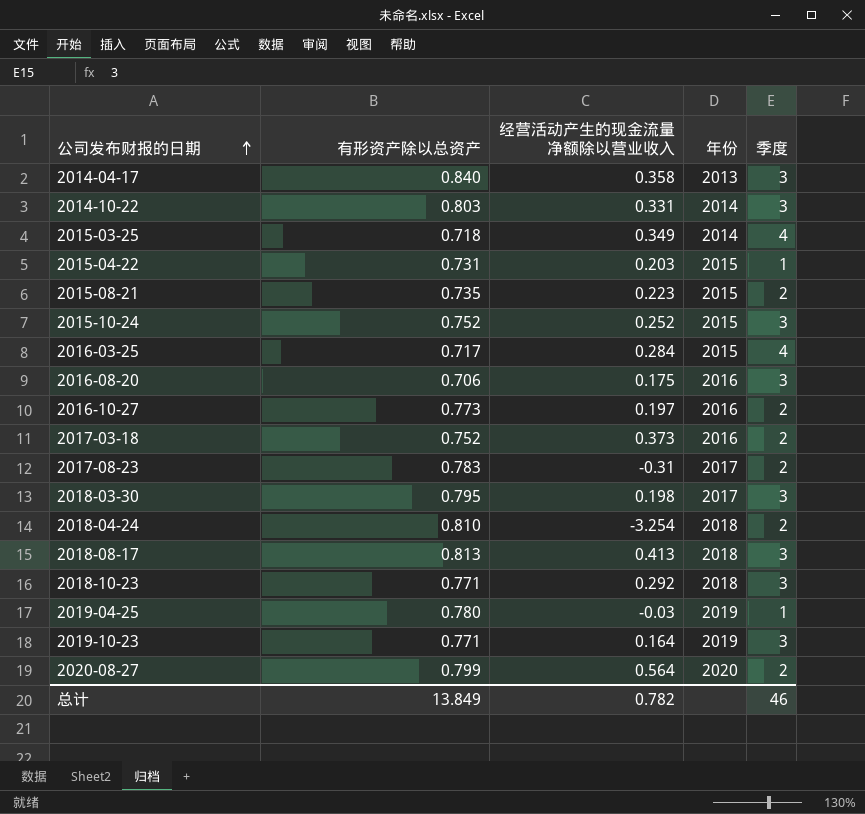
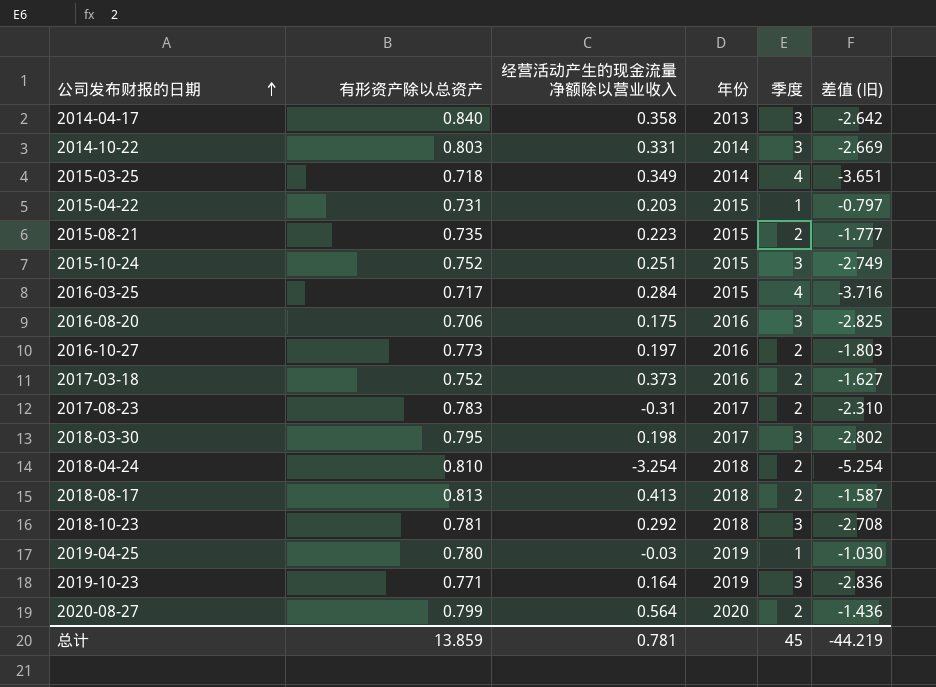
column 差值 (旧) | formula: none -> [经营活动产生的现金流量净额除以营业收入] - [季度]
2015-10-24 | 经营活动产生的现金流量净额除以营业收入: 0.252 -> 0.251
2018-08-17 | 季度: 3 -> 2
2018-10-23 | 有形资产除以总资产: 0.771 -> 0.781
总计 | 有形资产除以总资产: 13.849 -> 13.859
总计 | 经营活动产生的现金流量净额除以营业收入: 0.782 -> 0.781
总计 | 季度: 46 -> 45

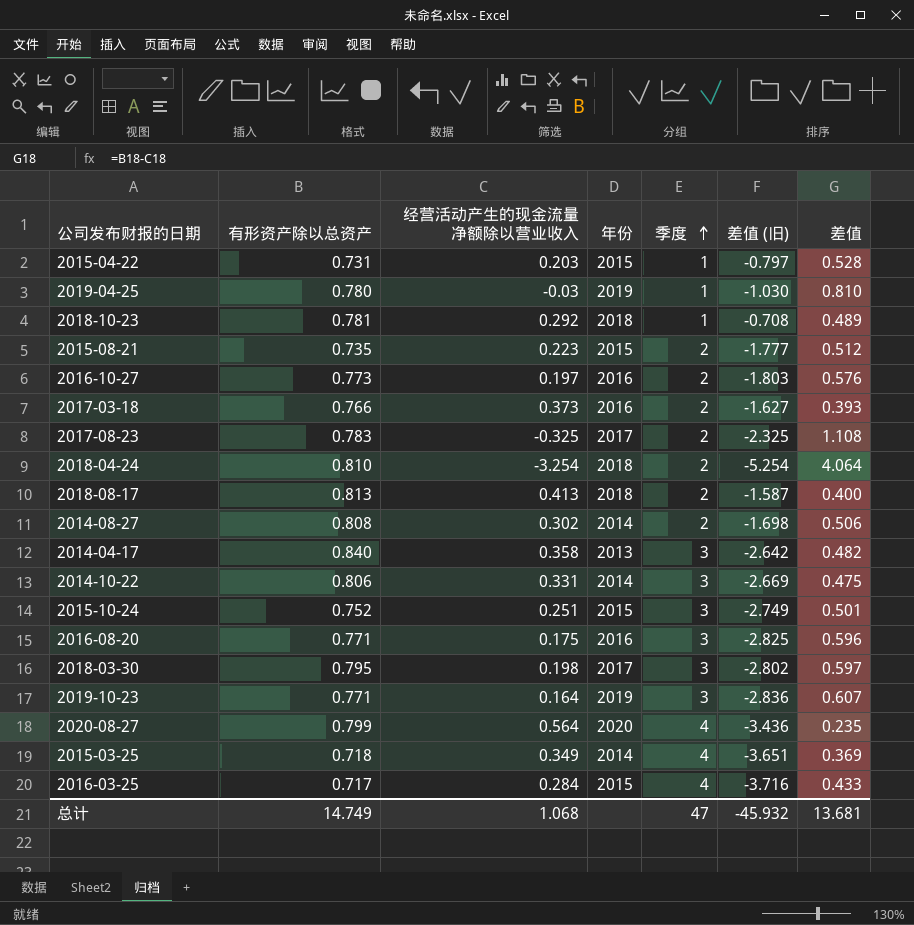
row order: 公司发布财报的日期 ascending -> 季度 ascending
column 差值 | formula: none -> [有形资产除以总资产] - [经营活动产生的现金流量净额除以营业收入]
2018-10-23 | 季度: 3 -> 1
2018-10-23 | 差值 (旧): -2.708 -> -0.708
2017-03-18 | 有形资产除以总资产: 0.752 -> 0.766
2017-08-23 | 经营活动产生的现金流量净额除以营业收入: -0.31 -> -0.325
2017-08-23 | 差值 (旧): -2.310 -> -2.325
row 2014-08-27: none -> 0.808 | 0.302 | 2014 | 2 | -1.698 | 0.506
2014-10-22 | 有形资产除以总资产: 0.803 -> 0.806
2016-08-20 | 有形资产除以总资产: 0.706 -> 0.771
2020-08-27 | 季度: 2 -> 4
2020-08-27 | 差值 (旧): -1.436 -> -3.436
总计 | 有形资产除以总资产: 13.859 -> 14.749
总计 | 经营活动产生的现金流量净额除以营业收入: 0.781 -> 1.068
总计 | 季度: 45 -> 47
总计 | 差值 (旧): -44.219 -> -45.932

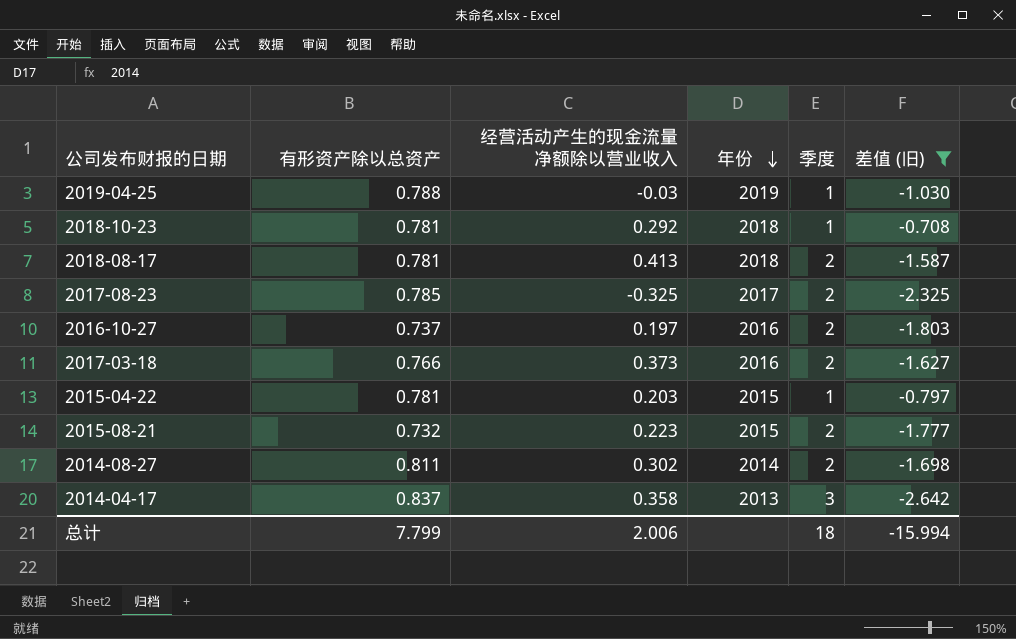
filter: none -> 差值 (旧) >= -2.642
row order: 季度 ascending -> 年份 descending
column 差值 | formula: [有形资产除以总资产] - [经营活动产生的现金流量净额除以营业收入] -> none
2019-04-25 | 有形资产除以总资产: 0.780 -> 0.788
2018-08-17 | 有形资产除以总资产: 0.813 -> 0.781
2017-08-23 | 有形资产除以总资产: 0.783 -> 0.785
2016-10-27 | 有形资产除以总资产: 0.773 -> 0.737
2015-04-22 | 有形资产除以总资产: 0.731 -> 0.781
2015-08-21 | 有形资产除以总资产: 0.735 -> 0.732
2014-08-27 | 有形资产除以总资产: 0.808 -> 0.811
2014-04-17 | 有形资产除以总资产: 0.840 -> 0.837
总计 | 有形资产除以总资产: 14.749 -> 7.799
总计 | 经营活动产生的现金流量净额除以营业收入: 1.068 -> 2.006
总计 | 季度: 47 -> 18
总计 | 差值 (旧): -45.932 -> -15.994

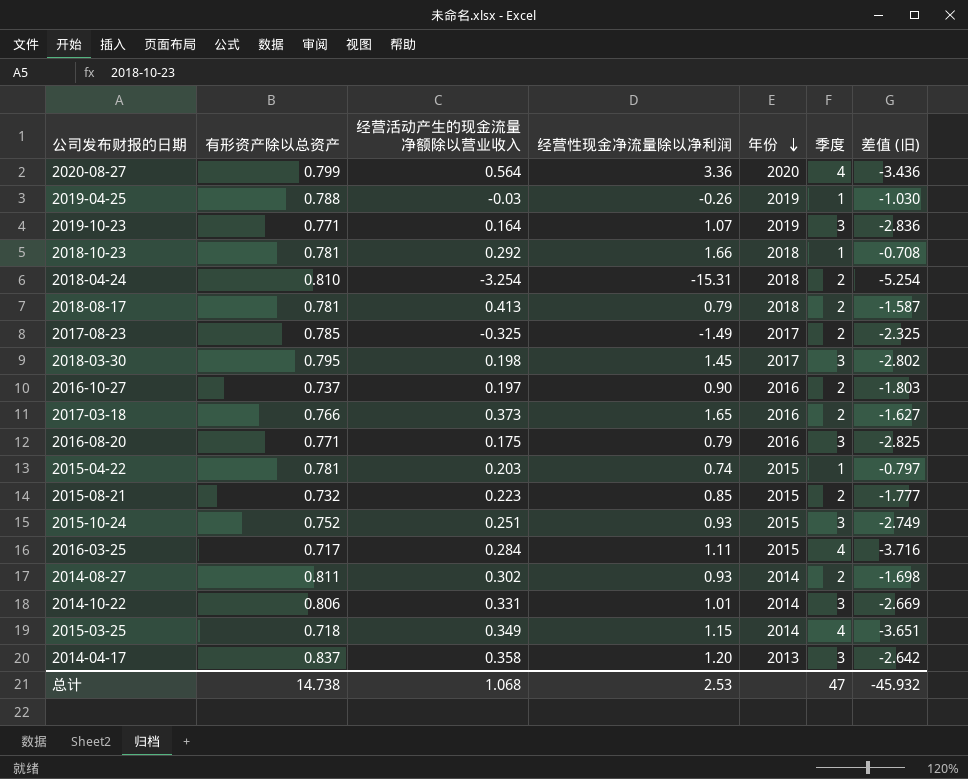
filter: 差值 (旧) >= -2.642 -> none
column 经营性现金净流量除以净利润 | position: none -> 4
总计 | 有形资产除以总资产: 7.799 -> 14.738
总计 | 经营活动产生的现金流量净额除以营业收入: 2.006 -> 1.068
总计 | 季度: 18 -> 47
总计 | 差值 (旧): -15.994 -> -45.932

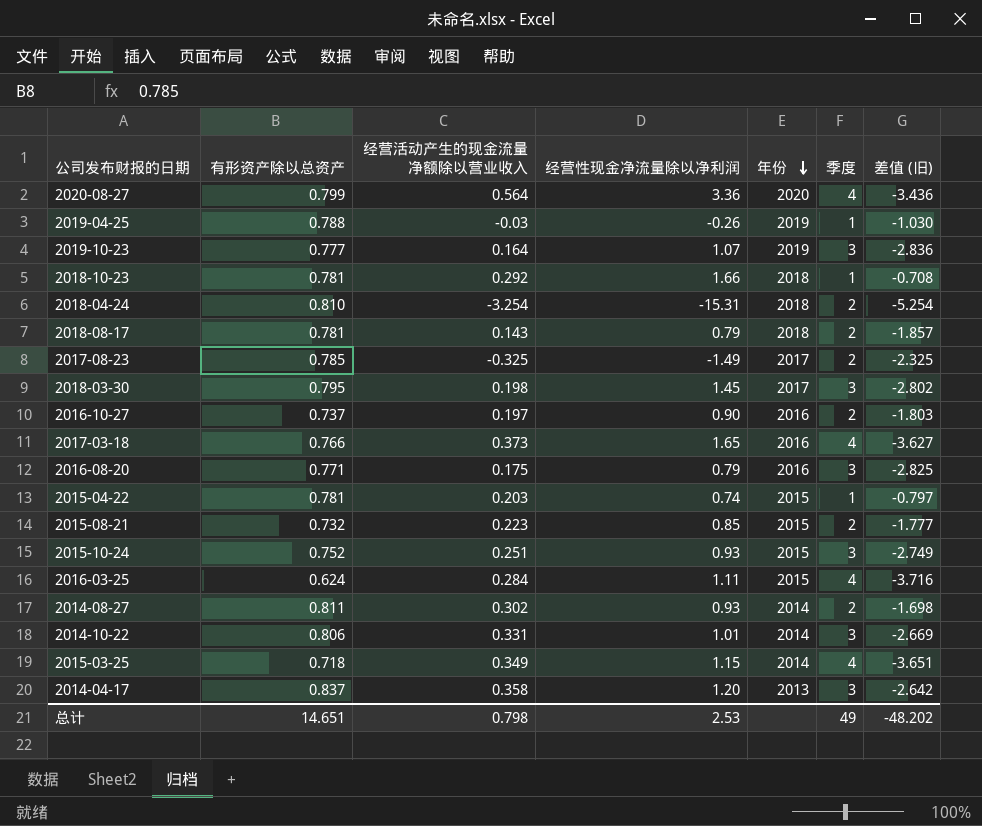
2019-10-23 | 有形资产除以总资产: 0.771 -> 0.777
2018-08-17 | 经营活动产生的现金流量净额除以营业收入: 0.413 -> 0.143
2018-08-17 | 差值 (旧): -1.587 -> -1.857
2017-03-18 | 季度: 2 -> 4
2017-03-18 | 差值 (旧): -1.627 -> -3.627
2016-03-25 | 有形资产除以总资产: 0.717 -> 0.624
总计 | 有形资产除以总资产: 14.738 -> 14.651
总计 | 经营活动产生的现金流量净额除以营业收入: 1.068 -> 0.798
总计 | 季度: 47 -> 49
总计 | 差值 (旧): -45.932 -> -48.202

